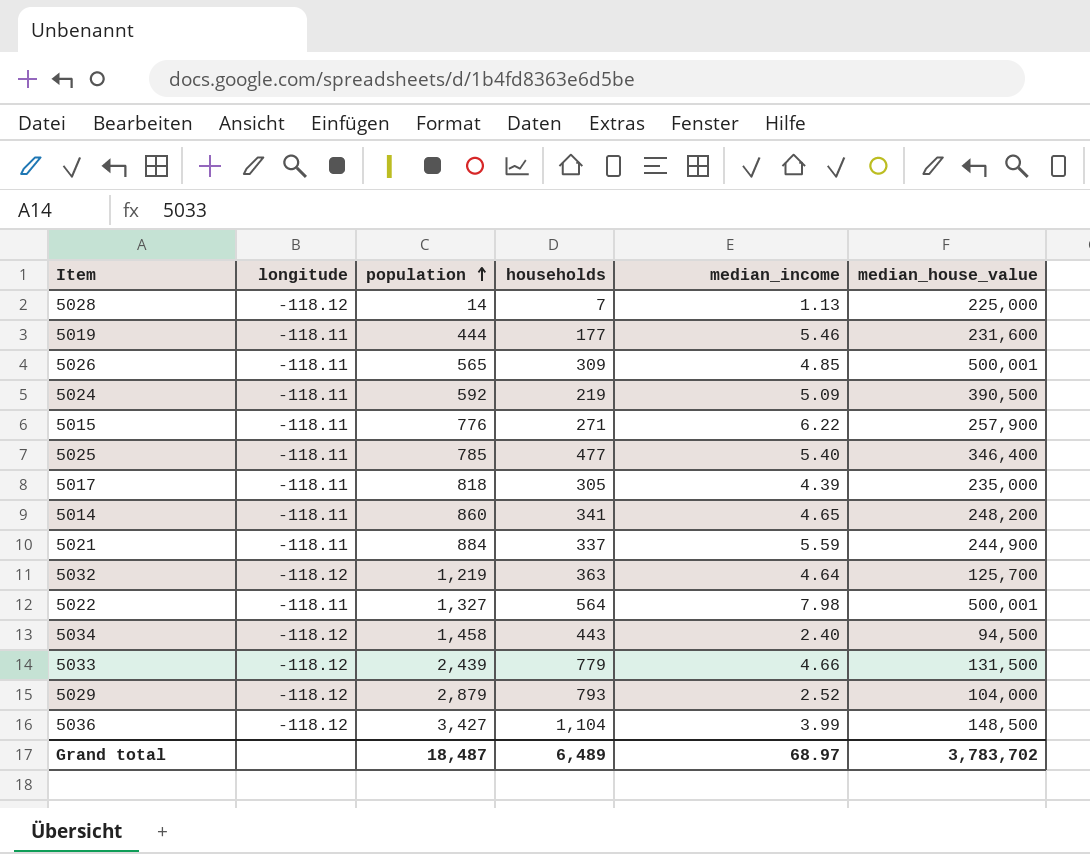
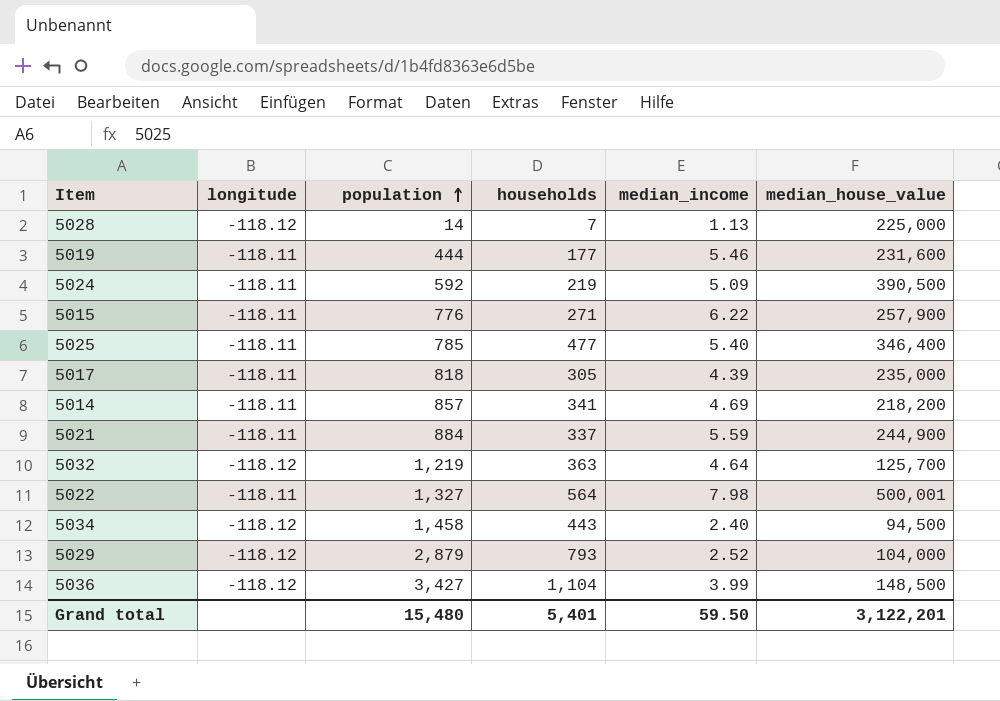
row 5026: -118.11 | 565 | 309 | 4.85 | 500,001 -> none
row 5033: -118.12 | 2,439 | 779 | 4.66 | 131,500 -> none
5014 | population: 860 -> 857
5014 | median_income: 4.65 -> 4.69
5014 | median_house_value: 248,200 -> 218,200
Grand total | population: 18,487 -> 15,480
Grand total | households: 6,489 -> 5,401
Grand total | median_income: 68.97 -> 59.50
Grand total | median_house_value: 3,783,702 -> 3,122,201

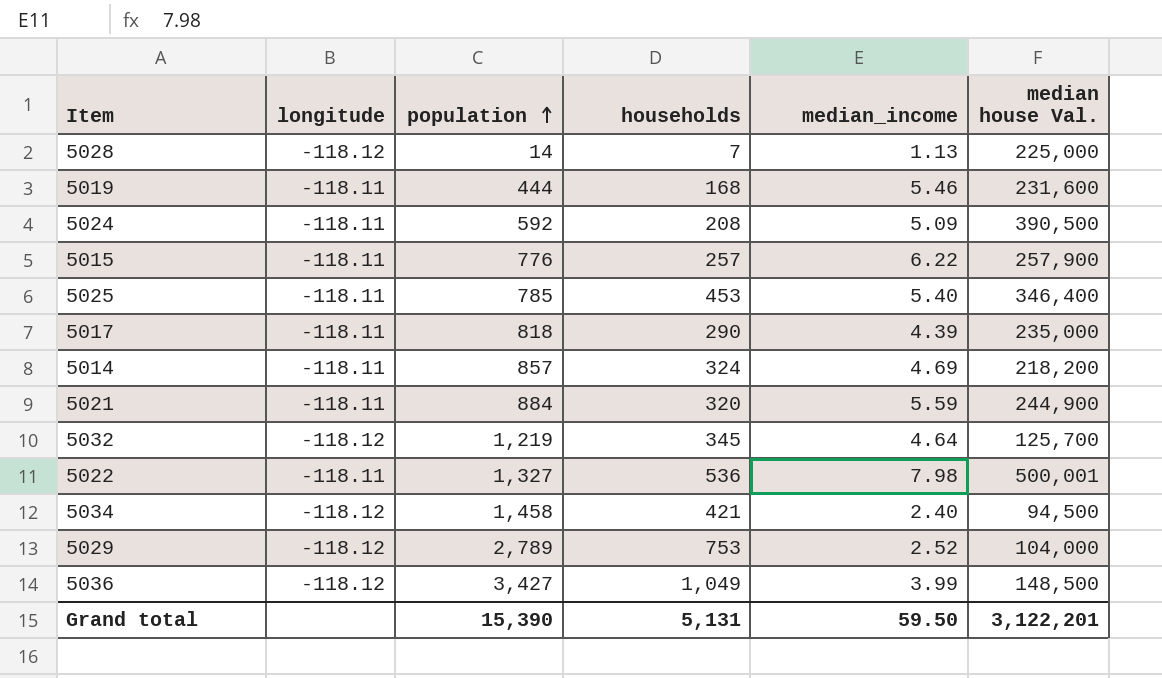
column name: median_house_value -> median house Val.
5019 | households: 177 -> 168
5024 | households: 219 -> 208
5015 | households: 271 -> 257
5025 | households: 477 -> 453
5017 | households: 305 -> 290
5014 | households: 341 -> 324
5021 | households: 337 -> 320
5032 | households: 363 -> 345
5022 | households: 564 -> 536
5034 | households: 443 -> 421
5029 | population: 2,879 -> 2,789
5029 | households: 793 -> 753
5036 | households: 1,104 -> 1,049
Grand total | population: 15,480 -> 15,390
Grand total | households: 5,401 -> 5,131

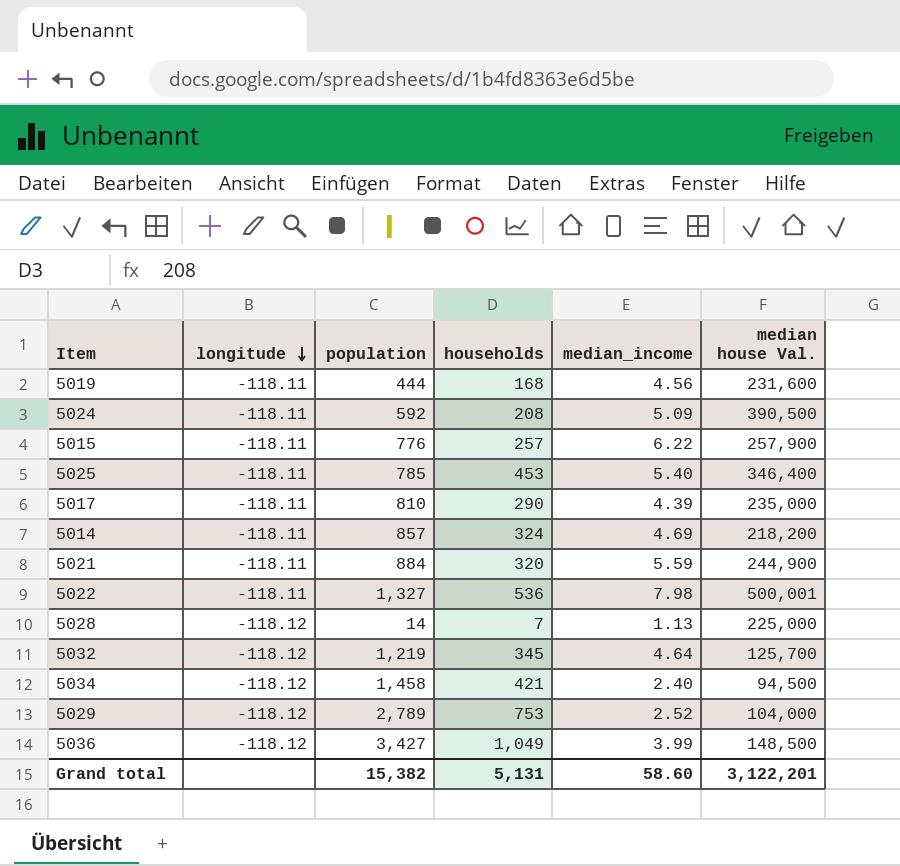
row order: population ascending -> longitude descending
5019 | median_income: 5.46 -> 4.56
5017 | population: 818 -> 810
Grand total | population: 15,390 -> 15,382
Grand total | median_income: 59.50 -> 58.60

